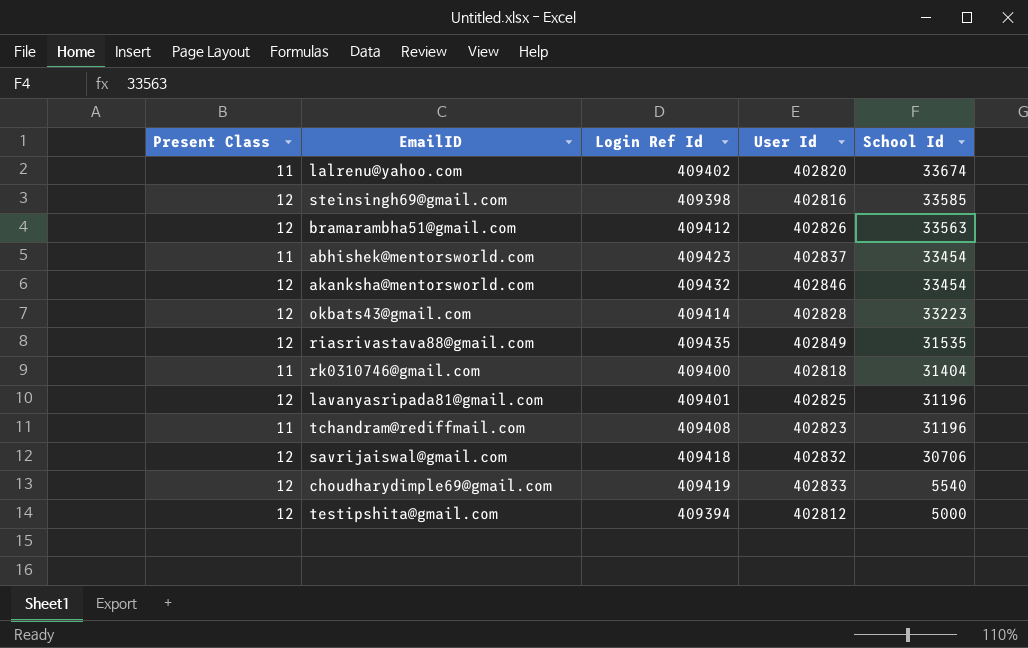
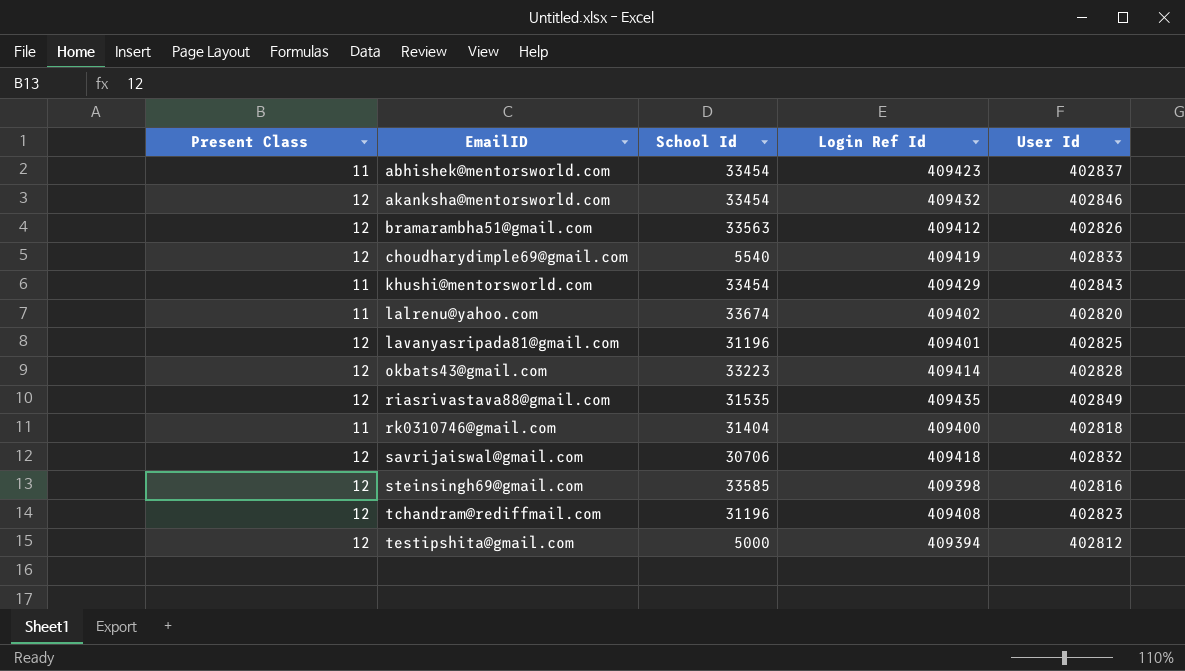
row order: School Id descending -> EmailID ascending
column School Id | position: 5 -> 3
row khushi@mentorsworld.com: none -> 11 | 33454 | 409429 | 402843
tchandram@rediffmail.com | Present Class: 11 -> 12

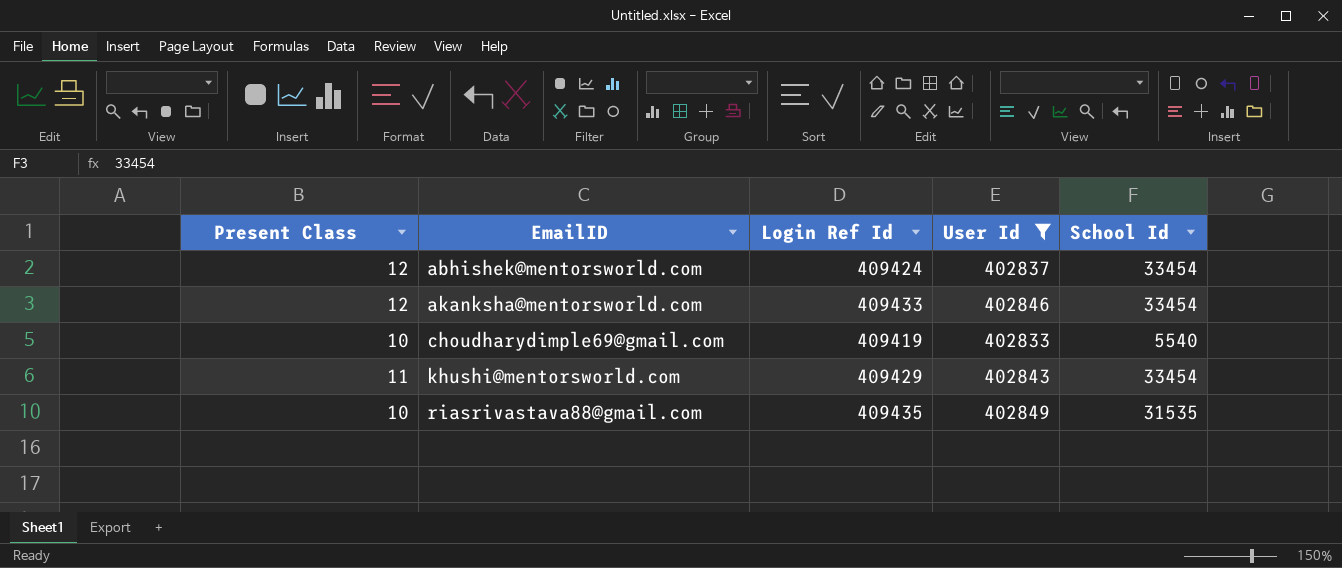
filter: none -> User Id >= 402833
column School Id | position: 3 -> 5
abhishek@mentorsworld.com | Present Class: 11 -> 12
abhishek@mentorsworld.com | Login Ref Id: 409423 -> 409424
akanksha@mentorsworld.com | Login Ref Id: 409432 -> 409433
choudharydimple69@gmail.com | Present Class: 12 -> 10
riasrivastava88@gmail.com | Present Class: 12 -> 10

